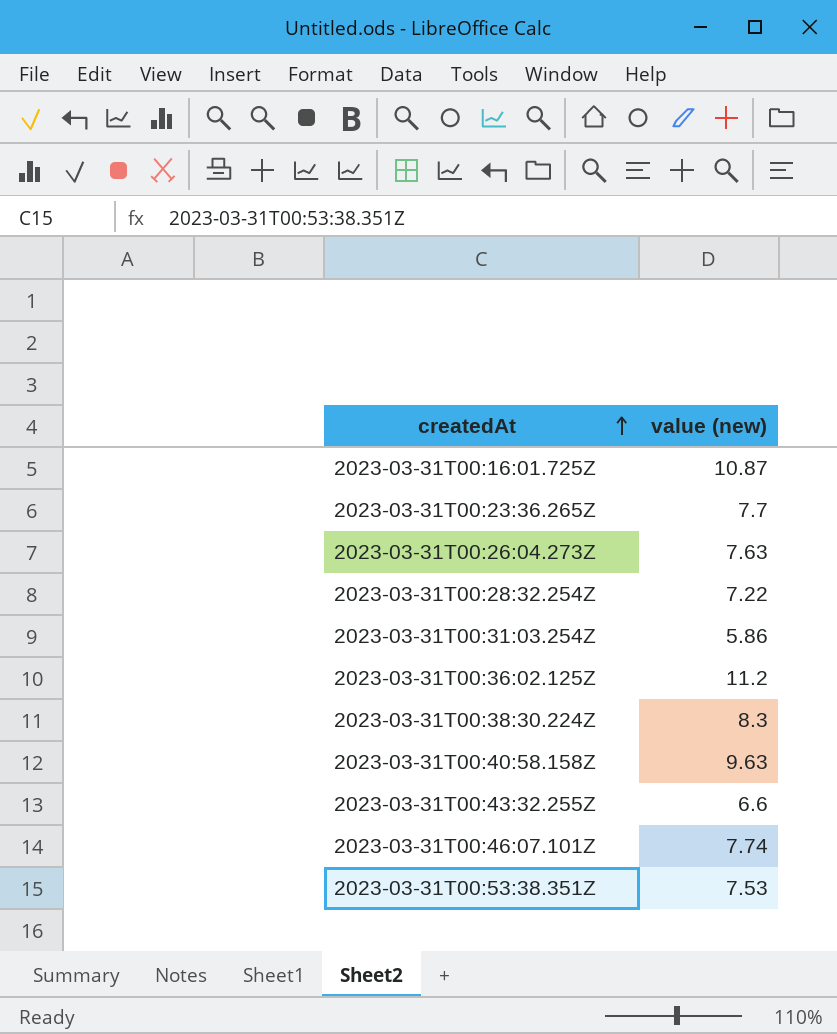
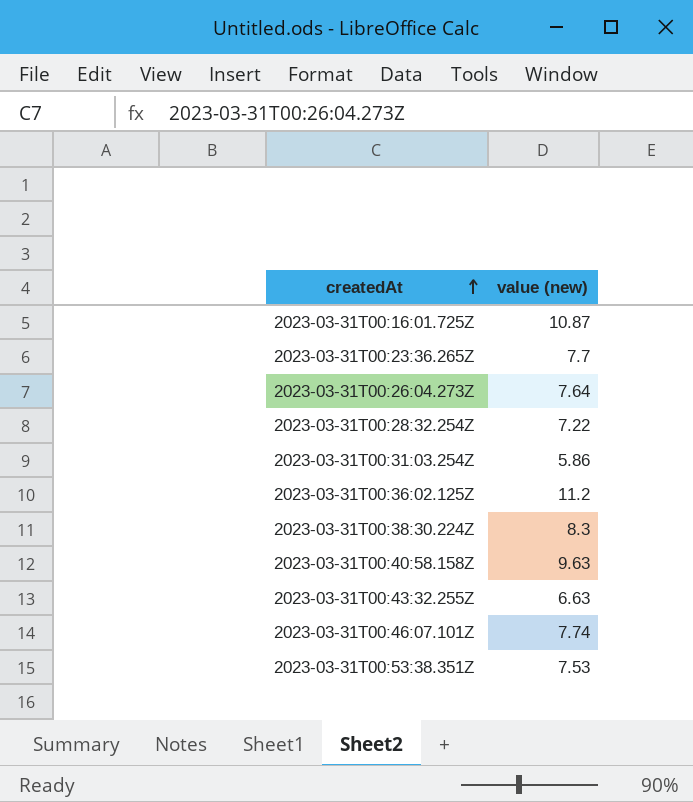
2023-03-31T00:26:04.273Z | value (new): 7.63 -> 7.64
2023-03-31T00:43:32.255Z | value (new): 6.6 -> 6.63

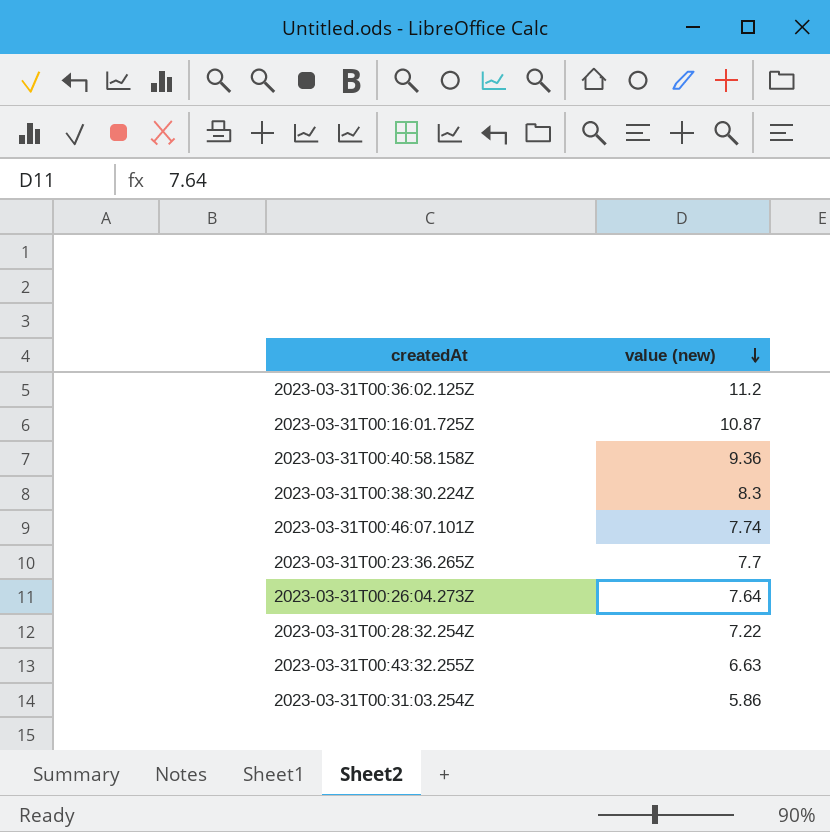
row order: createdAt ascending -> value (new) descending
row 2023-03-31T00:53:38.351Z: 7.53 -> none
2023-03-31T00:40:58.158Z | value (new): 9.63 -> 9.36

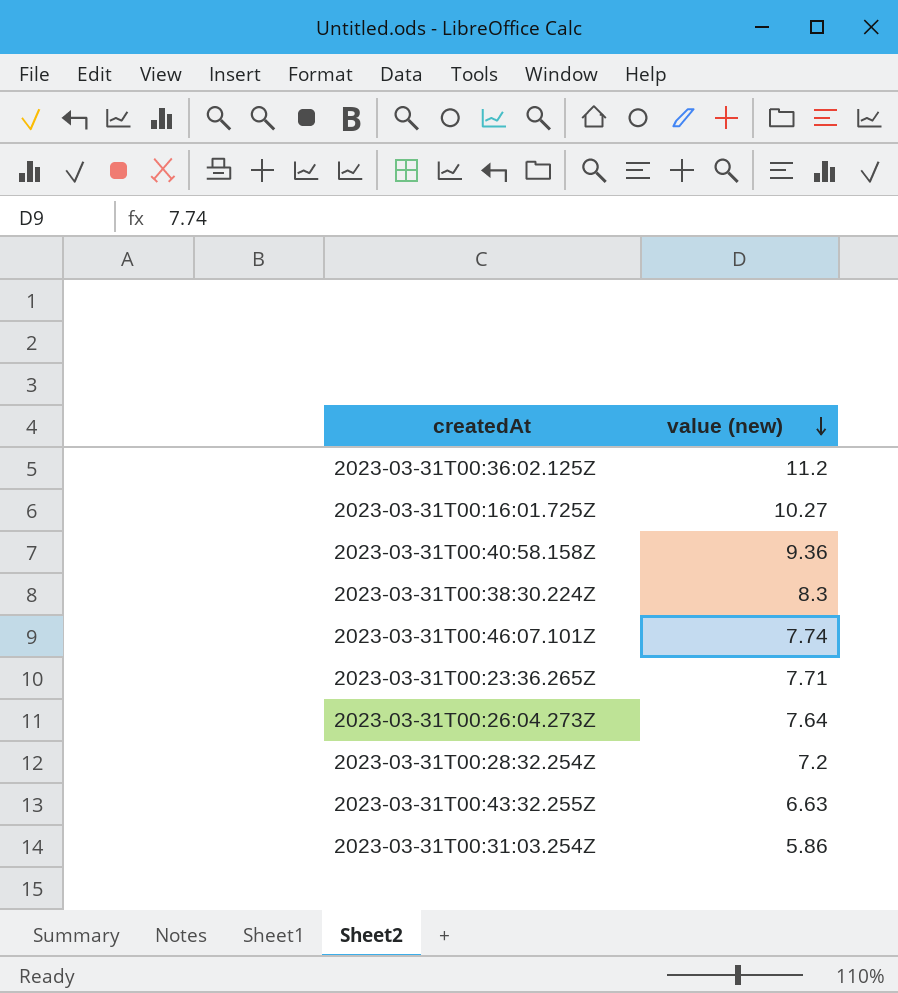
2023-03-31T00:16:01.725Z | value (new): 10.87 -> 10.27
2023-03-31T00:23:36.265Z | value (new): 7.7 -> 7.71
2023-03-31T00:28:32.254Z | value (new): 7.22 -> 7.2

